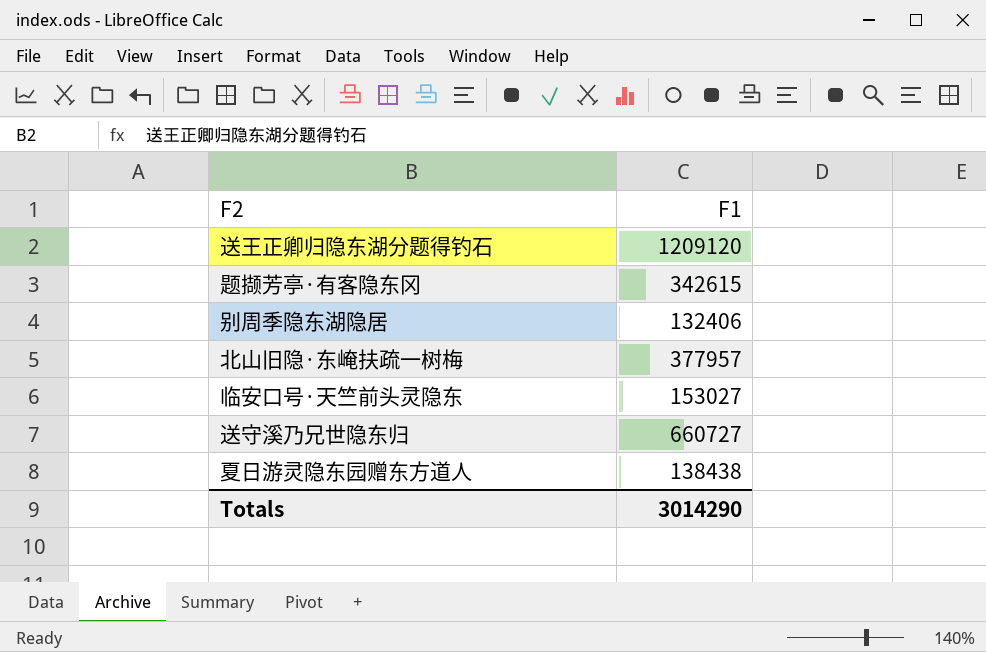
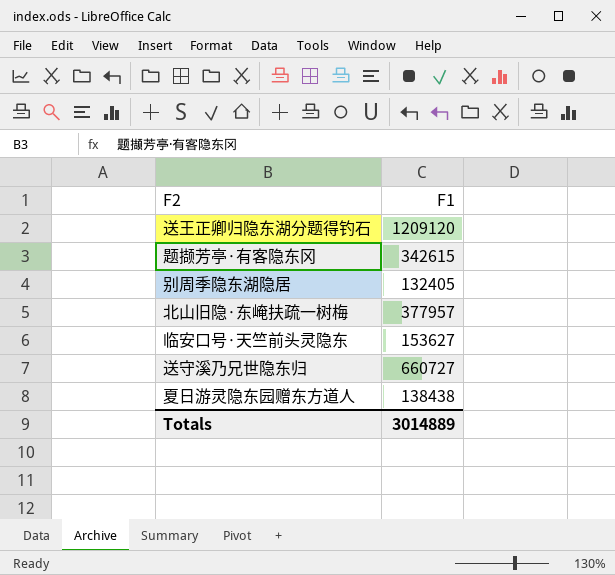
别周季隐东湖隐居 | F1: 132406 -> 132405
临安口号·天竺前头灵隐东 | F1: 153027 -> 153627
Totals | F1: 3014290 -> 3014889

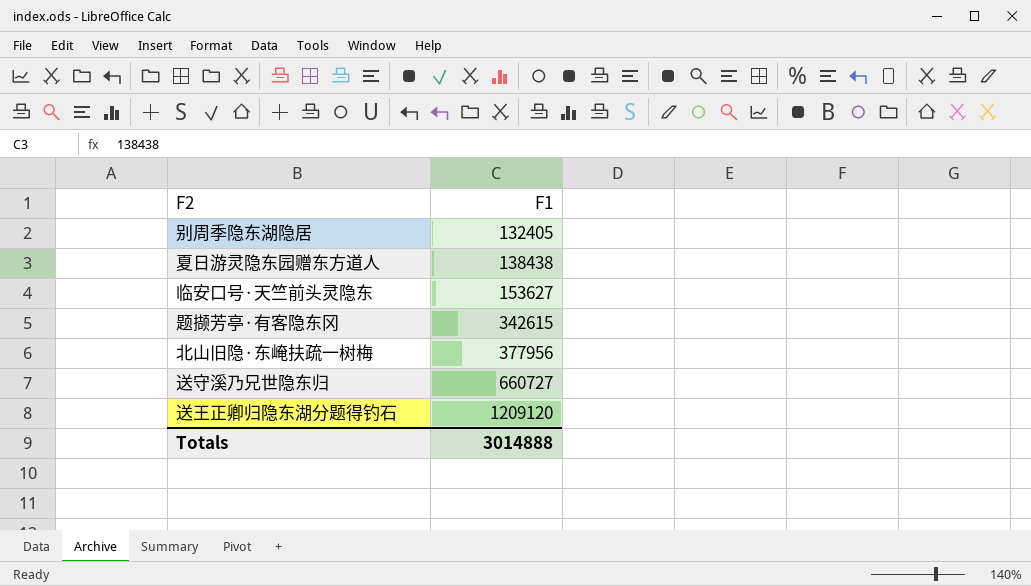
row order: none -> F1 ascending
北山旧隐·东崦扶疏一树梅 | F1: 377957 -> 377956
Totals | F1: 3014889 -> 3014888

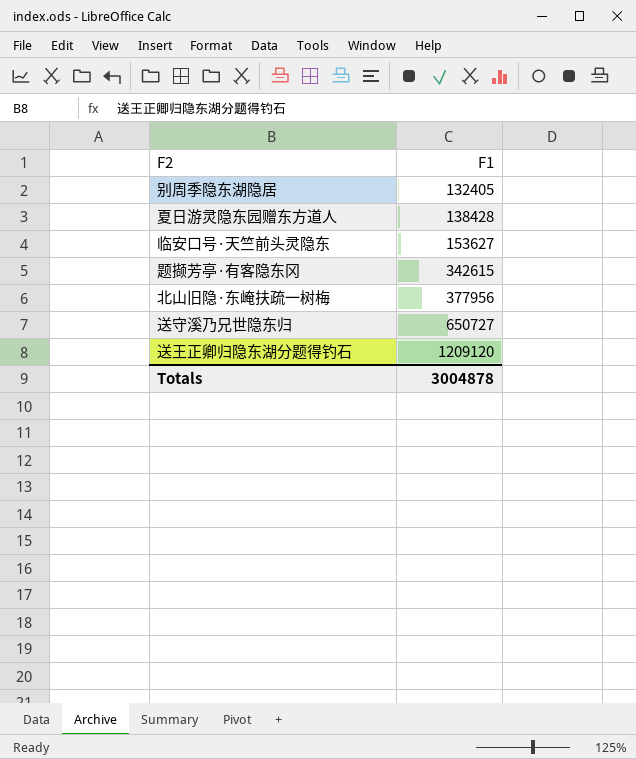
夏日游灵隐东园赠东方道人 | F1: 138438 -> 138428
送守溪乃兄世隐东归 | F1: 660727 -> 650727
Totals | F1: 3014888 -> 3004878

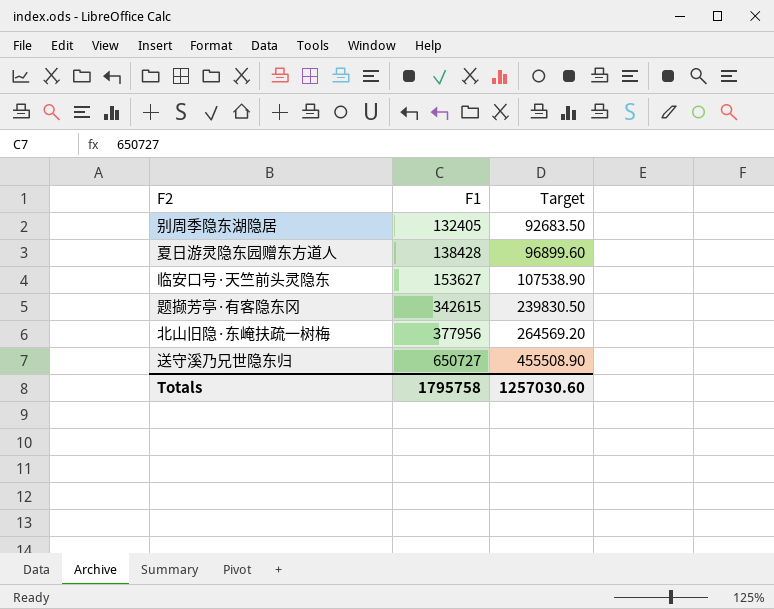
column Target | formula: none -> [F1] * 0.7
row 送王正卿归隐东湖分题得钓石: 1209120 -> none
Totals | F1: 3004878 -> 1795758

